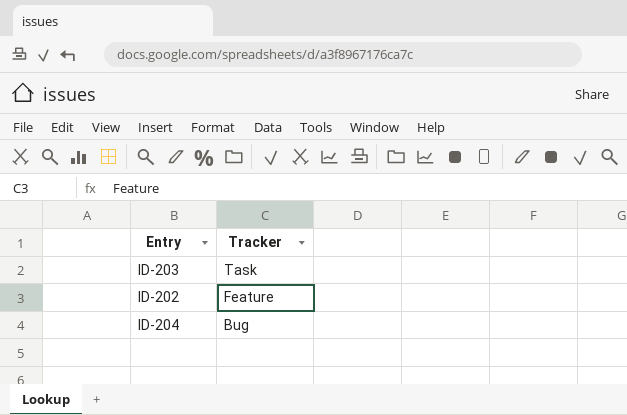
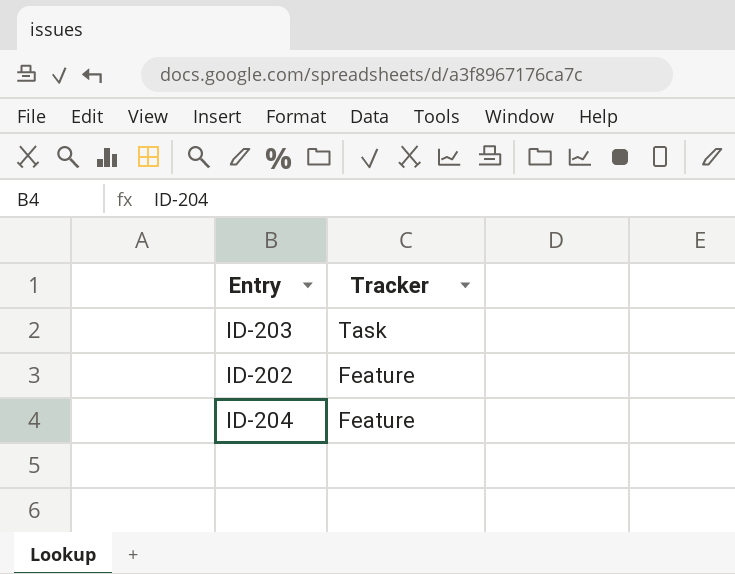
ID-204 | Tracker: Bug -> Feature

